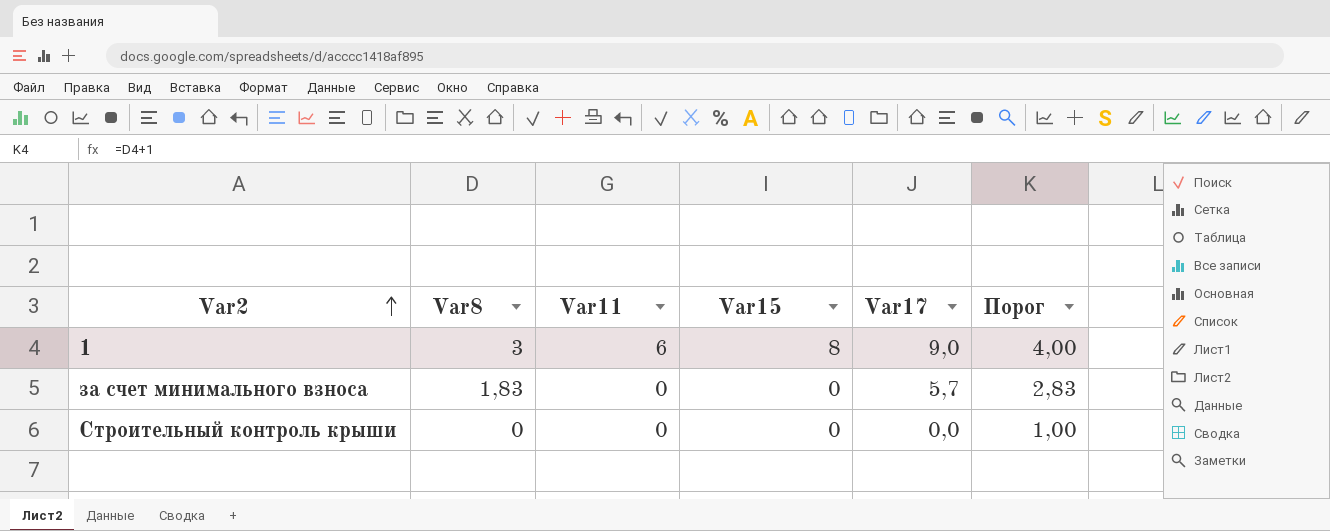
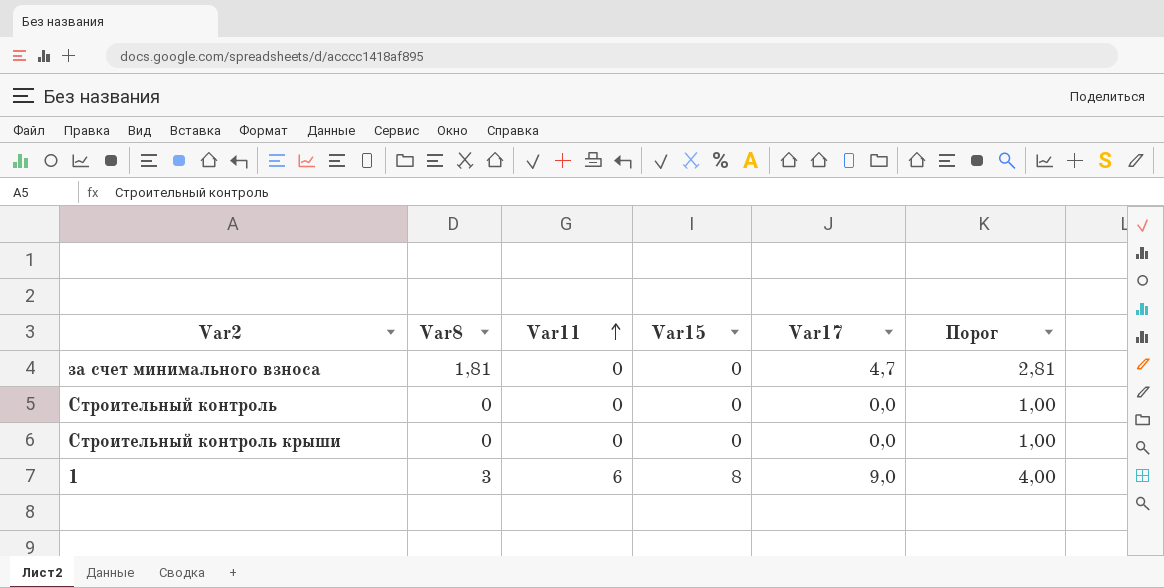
row order: Var2 ascending -> Var11 ascending
за счет минимального взноса | Var8: 1,83 -> 1,81
за счет минимального взноса | Var17: 5,7 -> 4,7
за счет минимального взноса | Порог: 2,83 -> 2,81
row Строительный контроль: none -> 0 | 0 | 0 | 0,0 | 1,00

